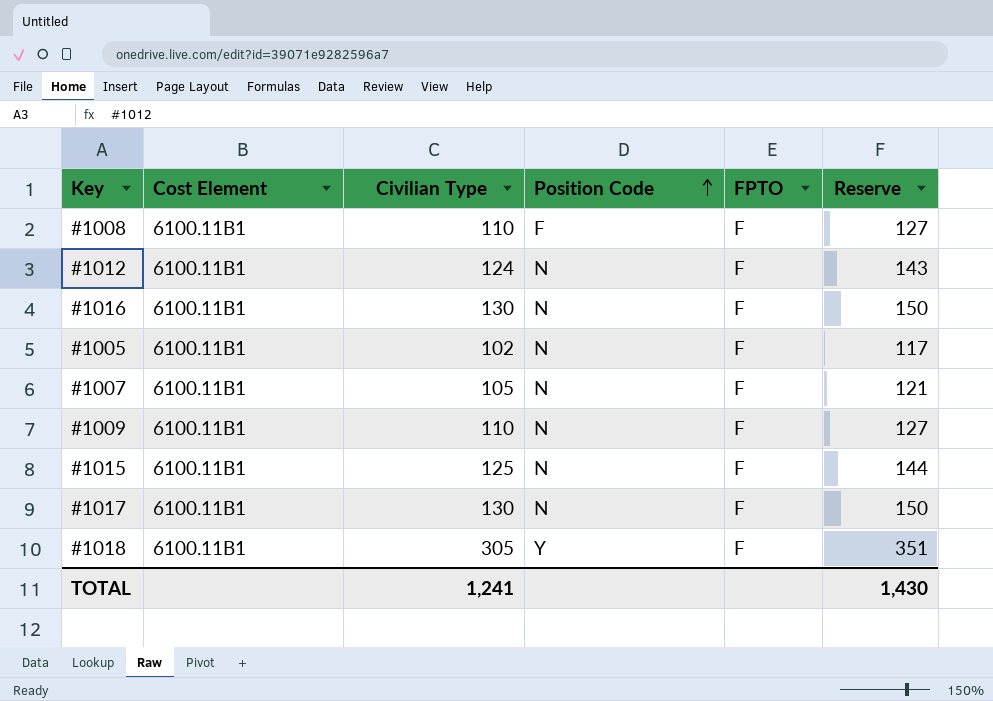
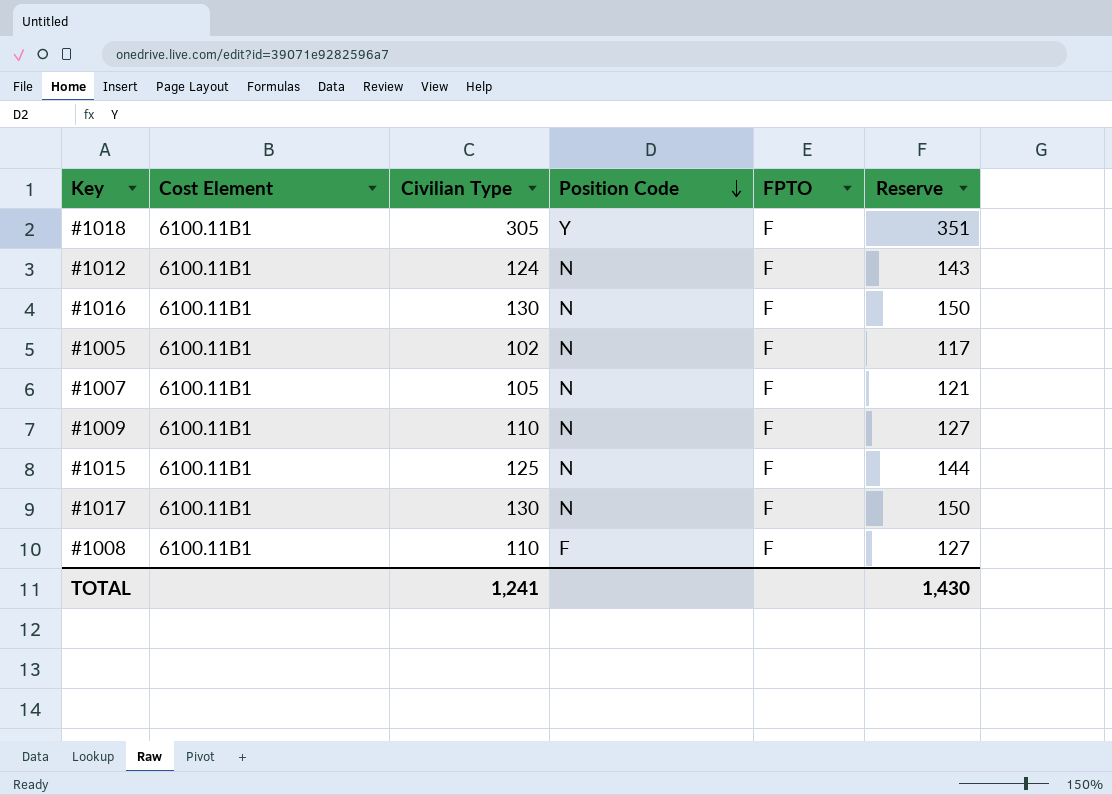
row order: Position Code ascending -> Position Code descending

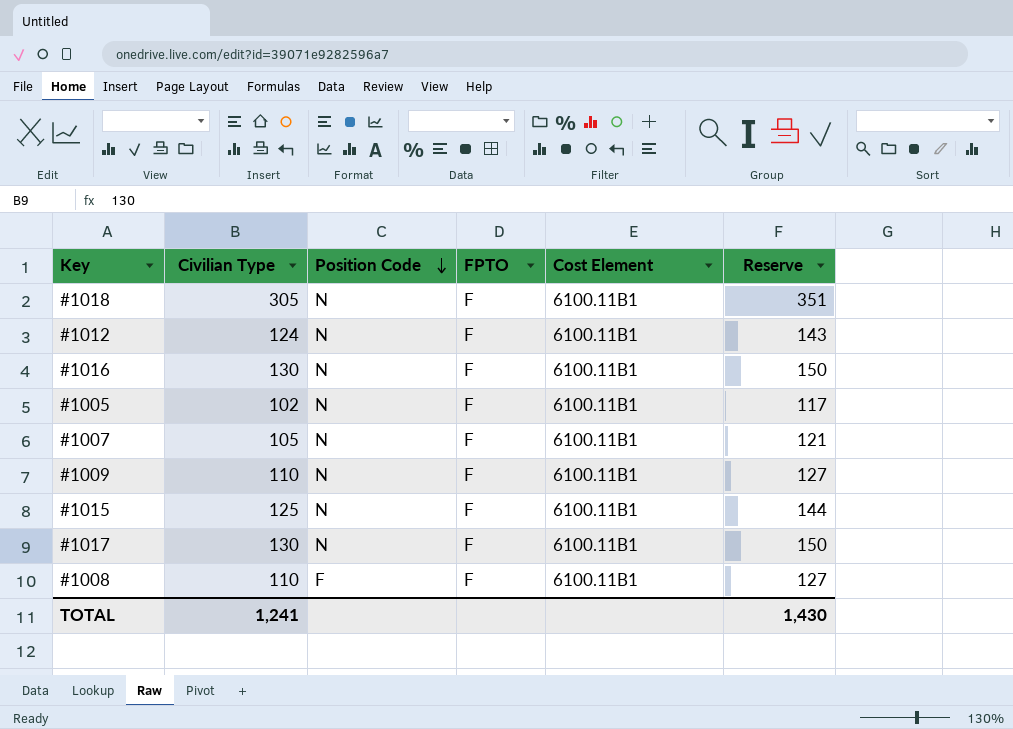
column Cost Element | position: 2 -> 5
#1018 | Position Code: Y -> N

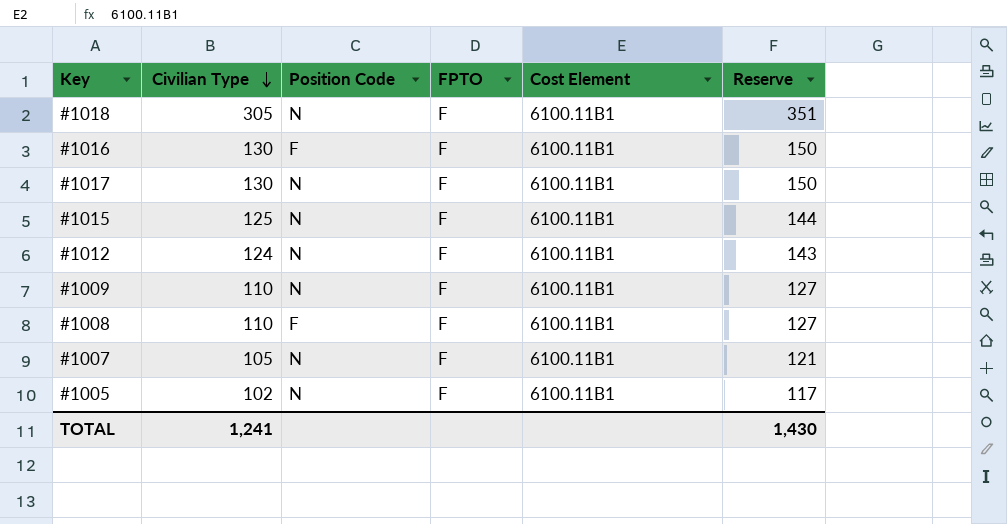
row order: Position Code descending -> Civilian Type descending
#1016 | Position Code: N -> F

